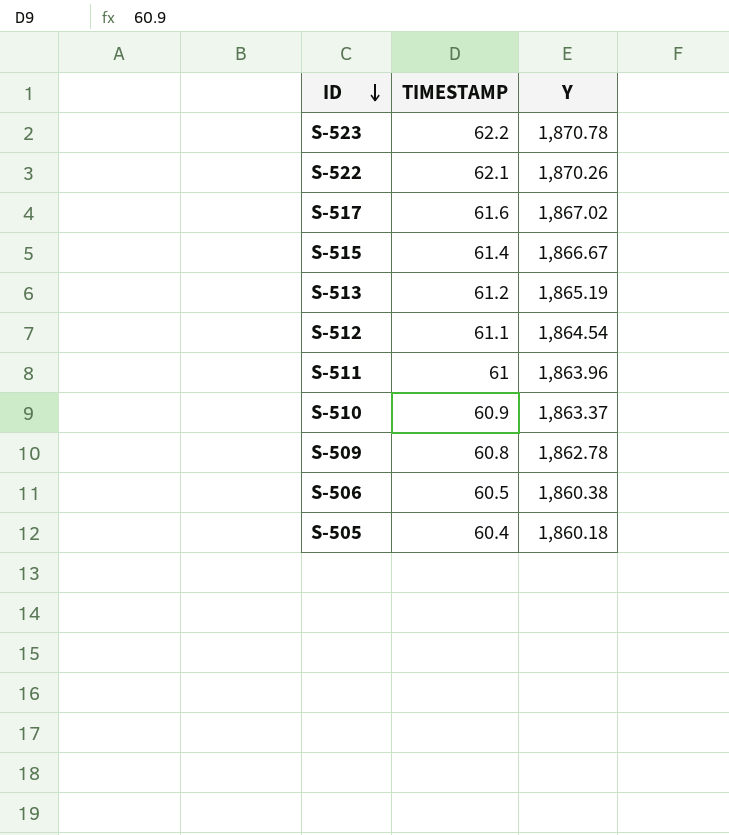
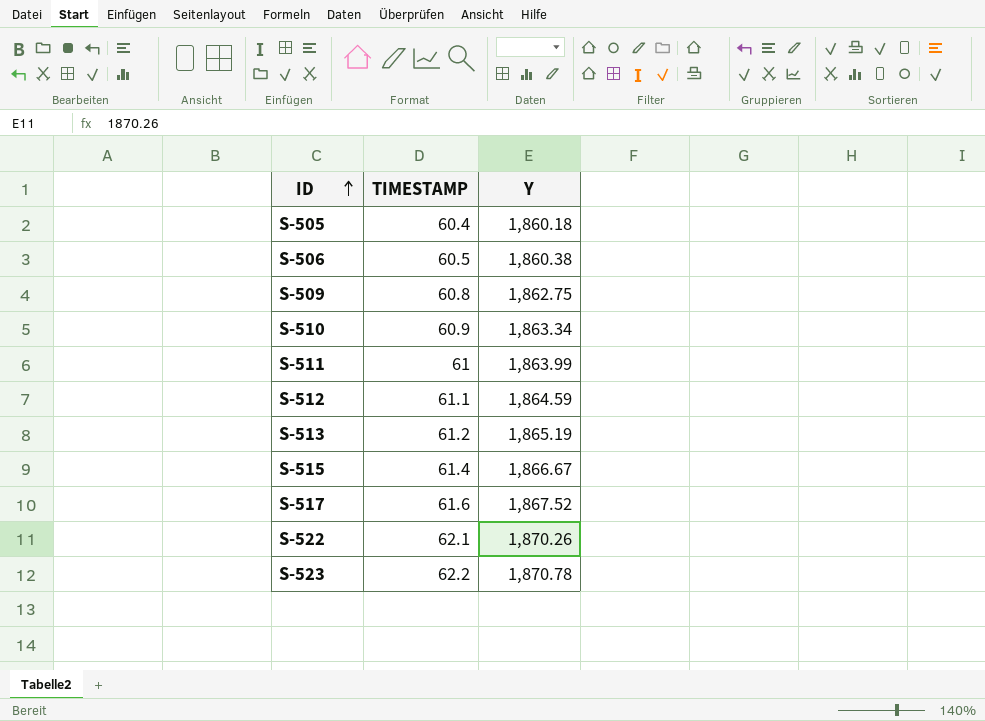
row order: ID descending -> ID ascending
S-509 | Y: 1,862.78 -> 1,862.75
S-510 | Y: 1,863.37 -> 1,863.34
S-511 | Y: 1,863.96 -> 1,863.99
S-512 | Y: 1,864.54 -> 1,864.59
S-517 | Y: 1,867.02 -> 1,867.52

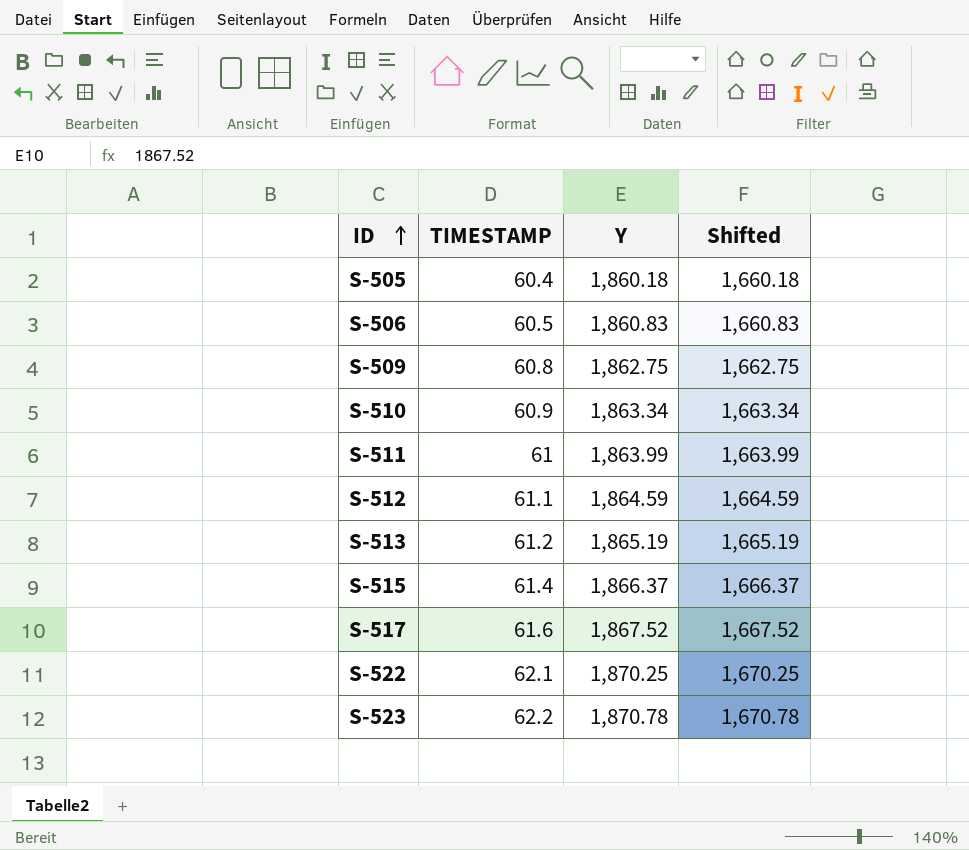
column Shifted | formula: none -> [Y] - 200
S-506 | Y: 1,860.38 -> 1,860.83
S-515 | Y: 1,866.67 -> 1,866.37
S-522 | Y: 1,870.26 -> 1,870.25

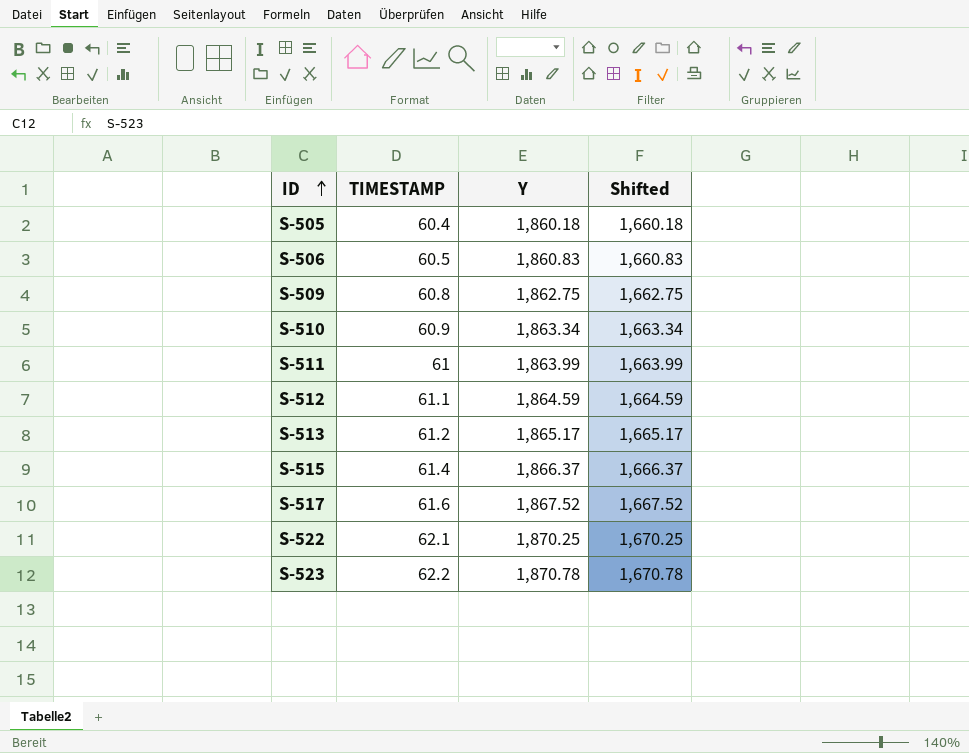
S-513 | Y: 1,865.19 -> 1,865.17
S-513 | Shifted: 1,665.19 -> 1,665.17

